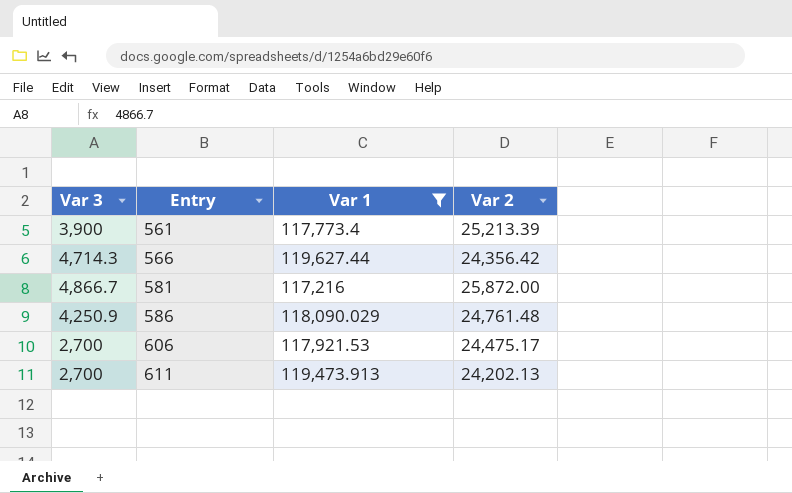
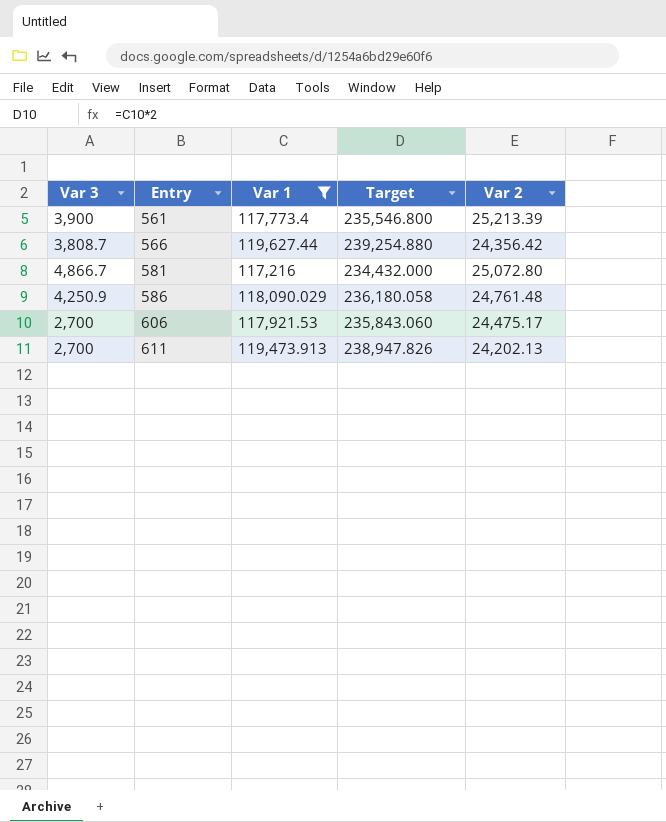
column Target | formula: none -> [Var 1] * 2
566 | Var 3: 4,714.3 -> 3,808.7
581 | Var 2: 25,872.00 -> 25,072.80

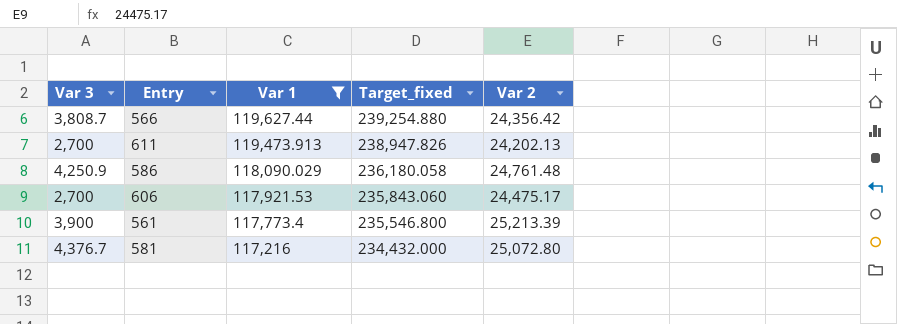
row order: Entry ascending -> Var 1 descending
column name: Target -> Target_fixed
581 | Var 3: 4,866.7 -> 4,376.7

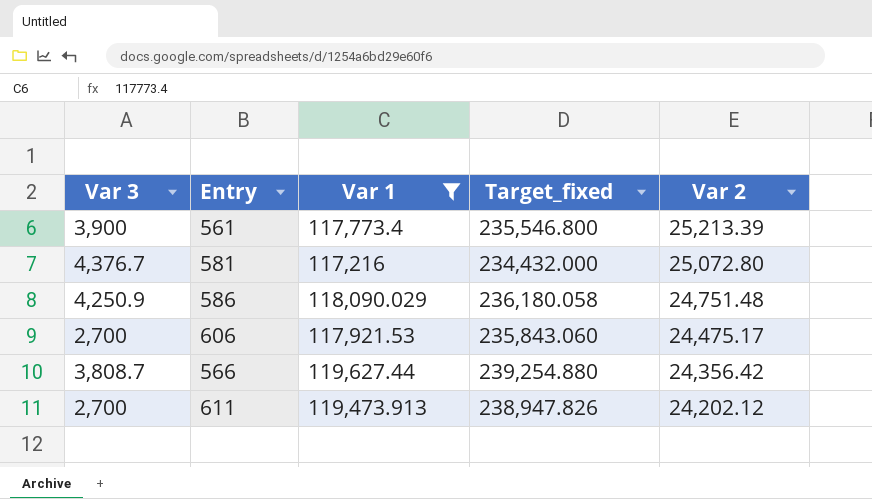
row order: Var 1 descending -> Var 2 descending
586 | Var 2: 24,761.48 -> 24,751.48
611 | Var 2: 24,202.13 -> 24,202.12

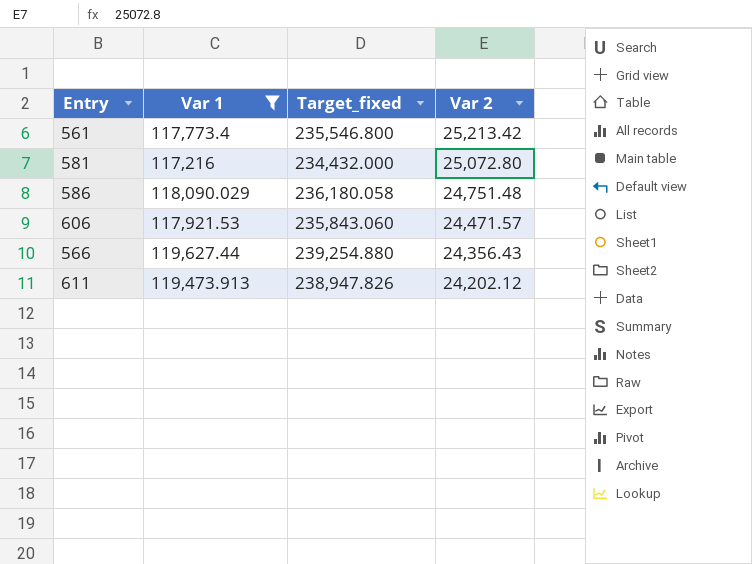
column Var 3 | position: 1 -> none
561 | Var 2: 25,213.39 -> 25,213.42
606 | Var 2: 24,475.17 -> 24,471.57
566 | Var 2: 24,356.42 -> 24,356.43

